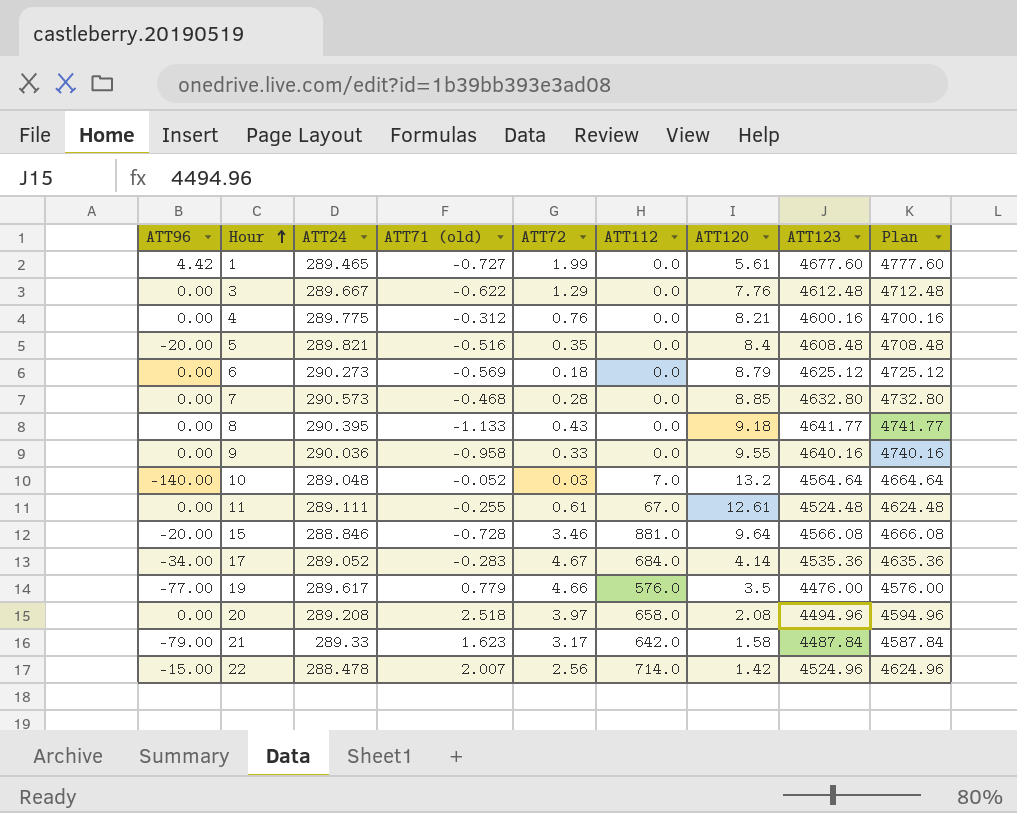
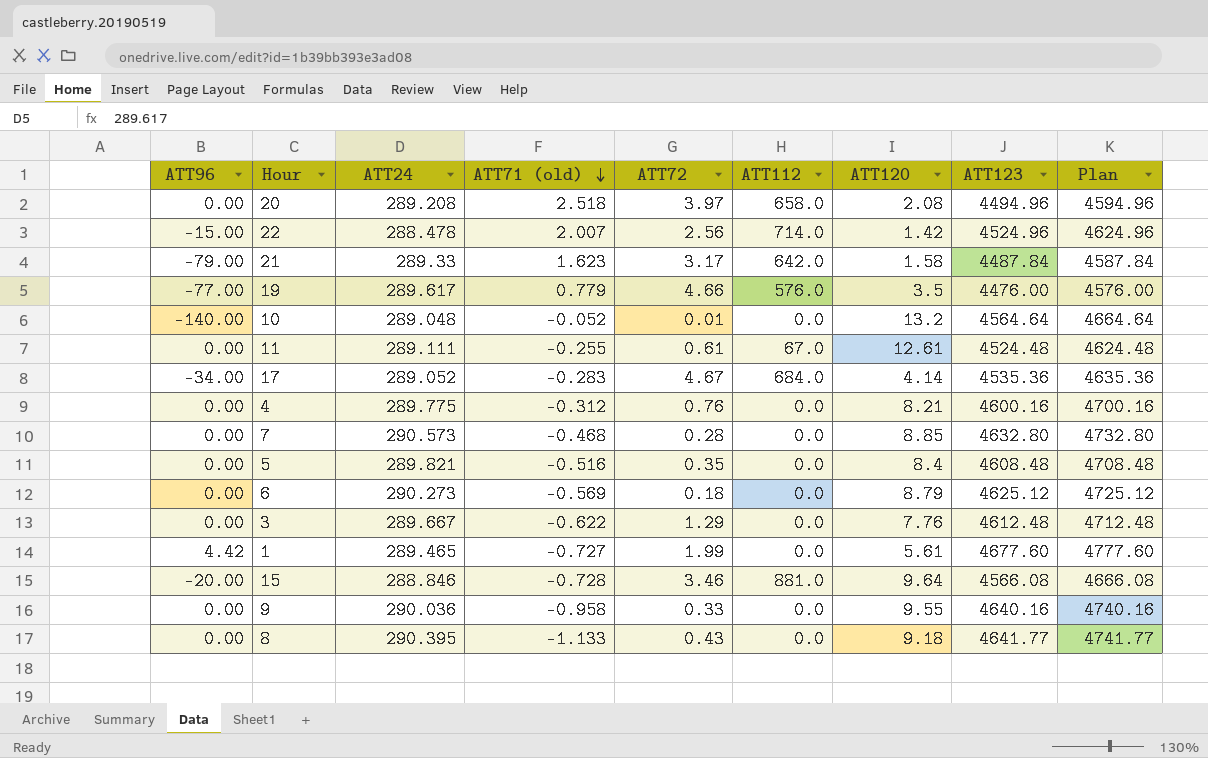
row order: Hour ascending -> ATT71 (old) descending
10 | ATT72: 0.03 -> 0.01
10 | ATT112: 7.0 -> 0.0
5 | ATT96: -20.00 -> 0.00

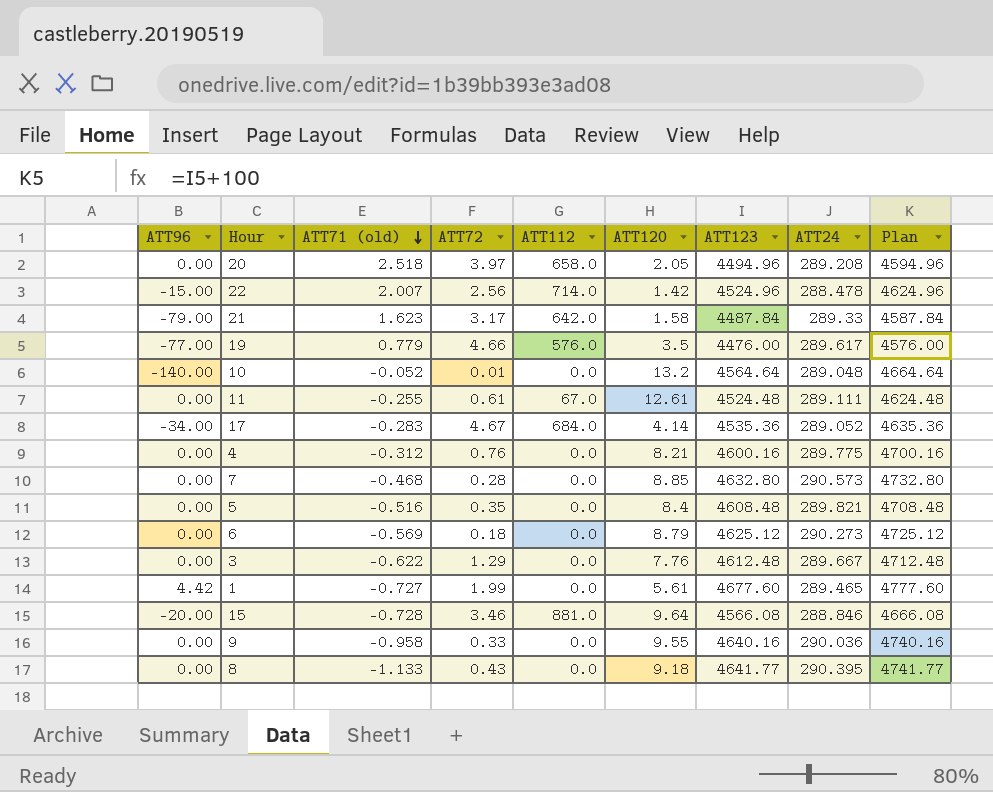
column ATT24 | position: 3 -> 8
20 | ATT120: 2.08 -> 2.05

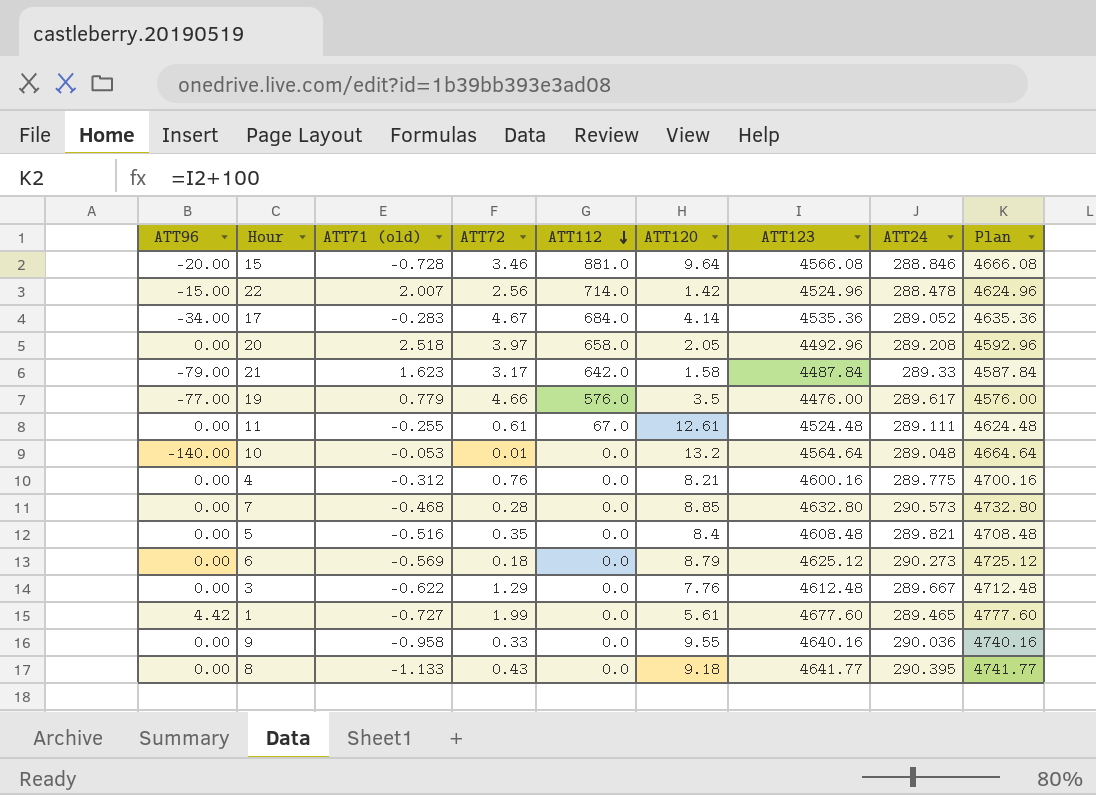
row order: ATT71 (old) descending -> ATT112 descending
20 | ATT123: 4494.96 -> 4492.96
20 | Plan: 4594.96 -> 4592.96
10 | ATT71 (old): -0.052 -> -0.053

